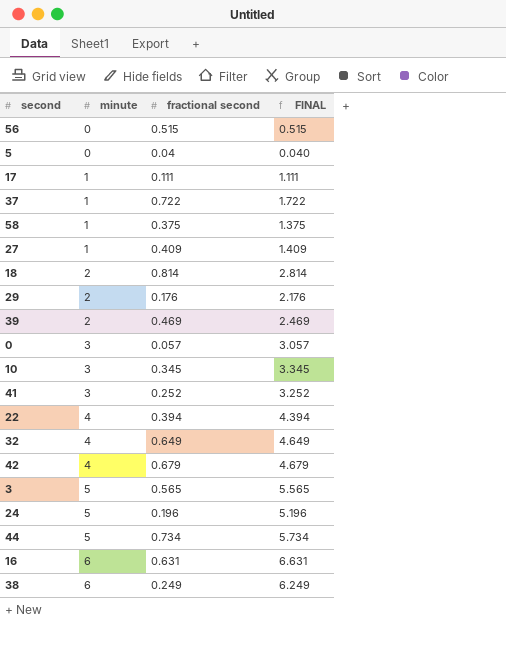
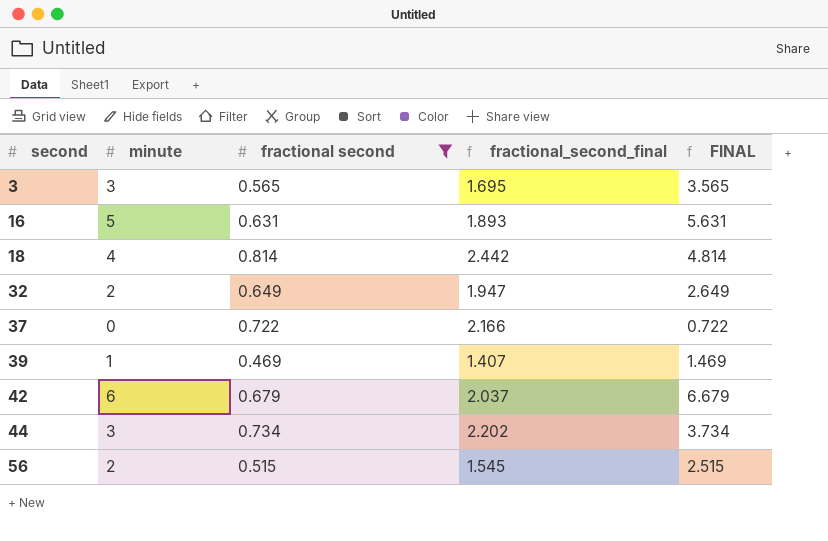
filter: none -> fractional second >= 0.469
row order: minute ascending -> second ascending
column fractional_second_final | formula: none -> [fractional second] * 3
3 | minute: 5 -> 3
3 | FINAL: 5.565 -> 3.565
16 | minute: 6 -> 5
16 | FINAL: 6.631 -> 5.631
18 | minute: 2 -> 4
18 | FINAL: 2.814 -> 4.814
32 | minute: 4 -> 2
32 | FINAL: 4.649 -> 2.649
37 | minute: 1 -> 0
37 | FINAL: 1.722 -> 0.722
39 | minute: 2 -> 1
39 | FINAL: 2.469 -> 1.469
42 | minute: 4 -> 6
42 | FINAL: 4.679 -> 6.679
44 | minute: 5 -> 3
44 | FINAL: 5.734 -> 3.734
56 | minute: 0 -> 2
56 | FINAL: 0.515 -> 2.515

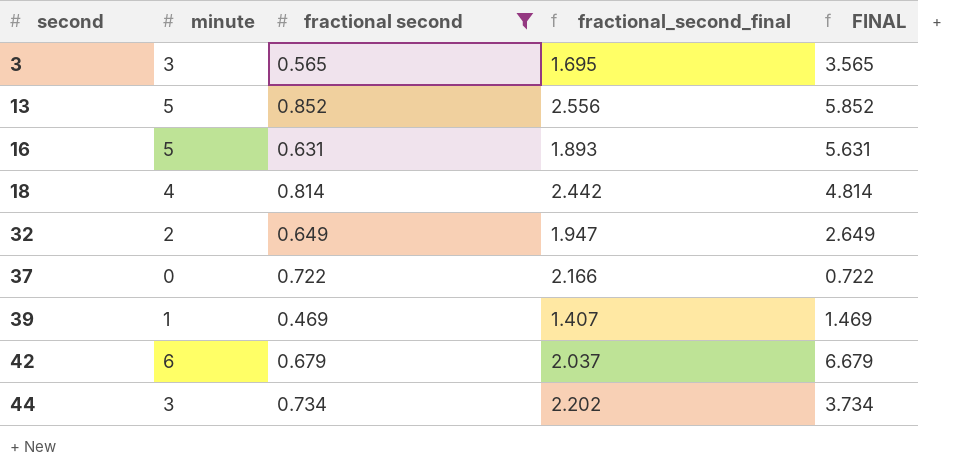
row 56: 2 | 0.515 | 1.545 | 2.515 -> none
row 13: none -> 5 | 0.852 | 2.556 | 5.852

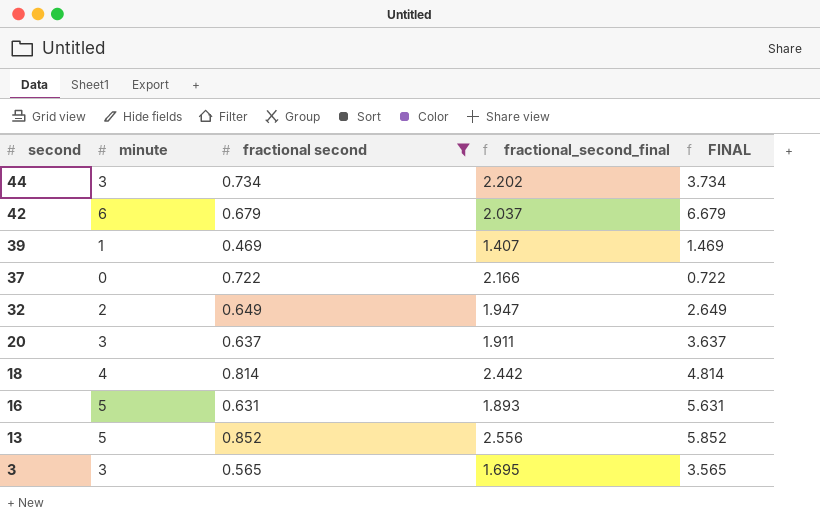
row order: second ascending -> second descending
row 20: none -> 3 | 0.637 | 1.911 | 3.637

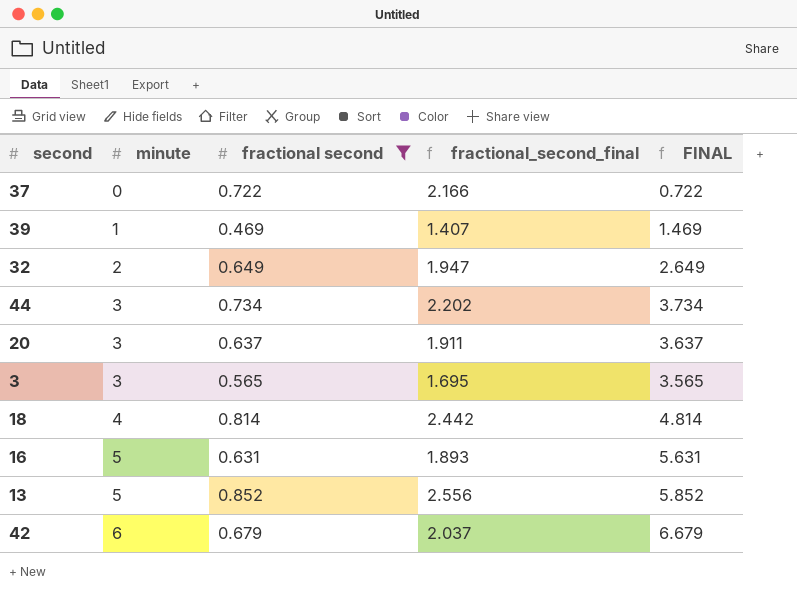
row order: second descending -> minute ascending

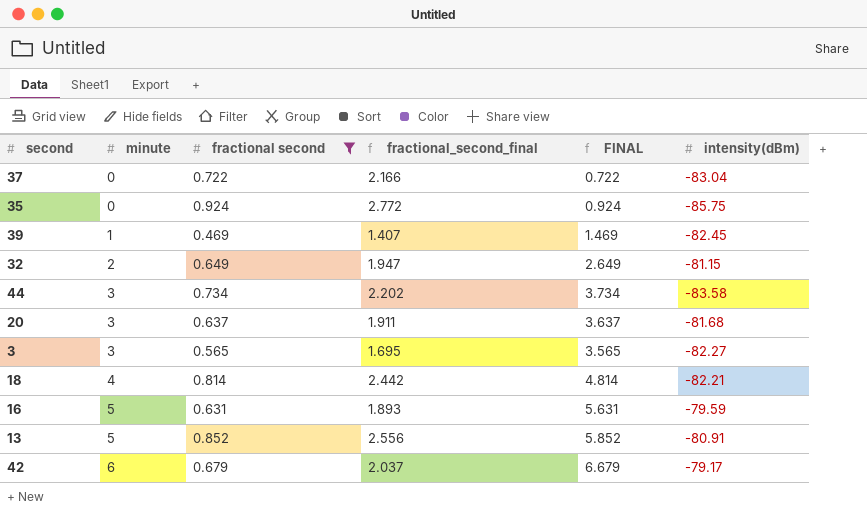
column intensity(dBm) | position: none -> 6
row 35: none -> 0 | 0.924 | 2.772 | 0.924 | -85.75

